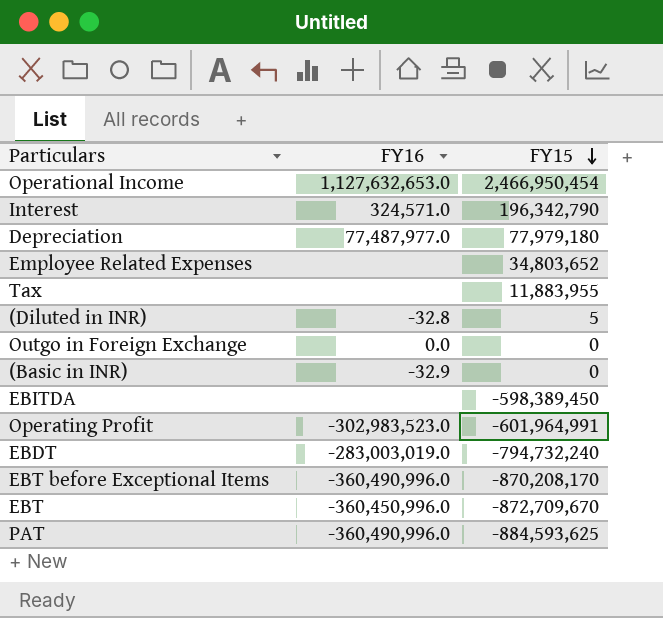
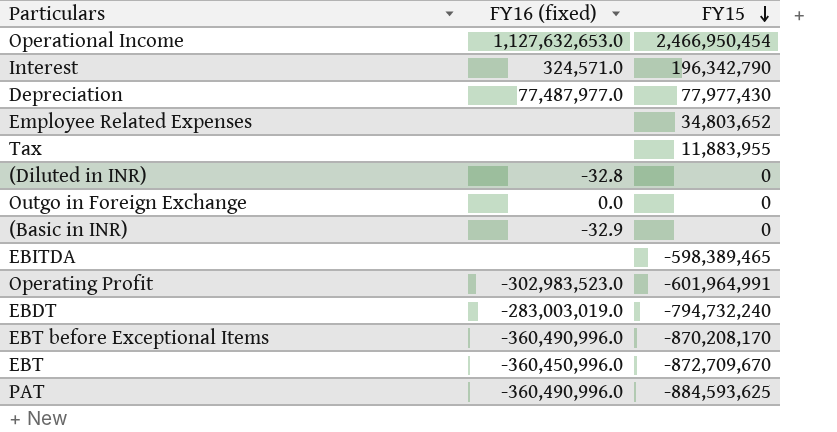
column name: FY16 -> FY16 (fixed)
Depreciation | FY15: 77,979,180 -> 77,977,430
(Diluted in INR) | FY15: 5 -> 0
EBITDA | FY15: -598,389,450 -> -598,389,465

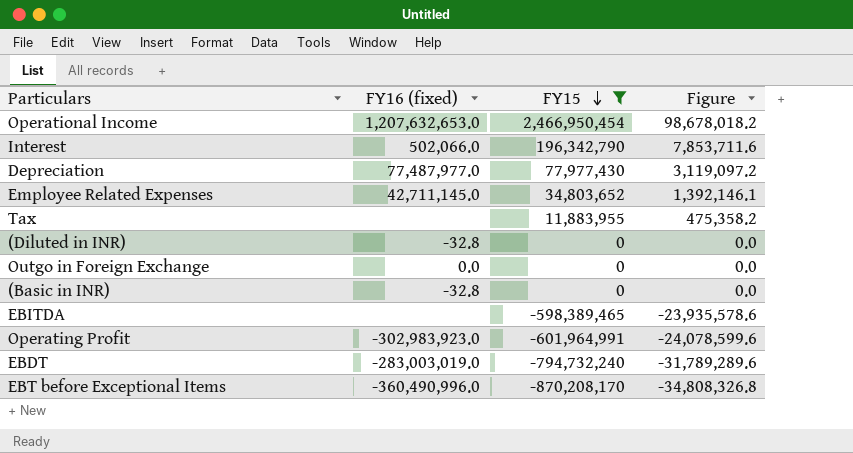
filter: none -> FY15 >= -870,208,170
column Figure | formula: none -> [FY15] * 0.04
Operational Income | FY16 (fixed): 1,127,632,653.0 -> 1,207,632,653.0
Interest | FY16 (fixed): 324,571.0 -> 502,066.0
Employee Related Expenses | FY16 (fixed): none -> 42,711,145.0
(Basic in INR) | FY16 (fixed): -32.9 -> -32.8
Operating Profit | FY16 (fixed): -302,983,523.0 -> -302,983,923.0

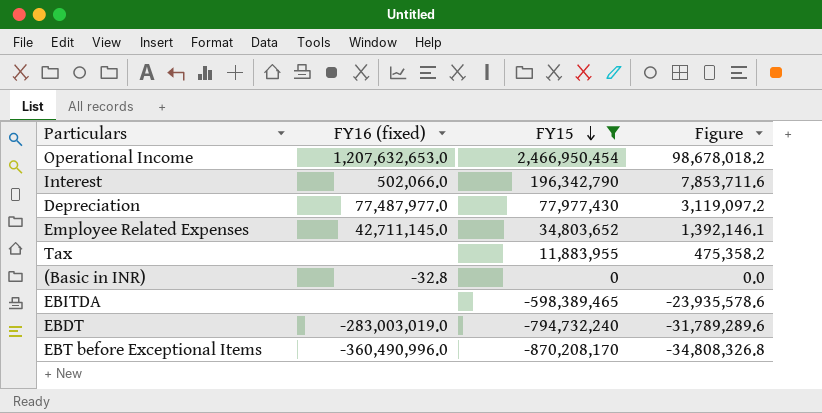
row (Diluted in INR): -32.8 | 0 | 0.0 -> none
row Outgo in Foreign Exchange: 0.0 | 0 | 0.0 -> none
row Operating Profit: -302,983,923.0 | -601,964,991 | -24,078,599.6 -> none

